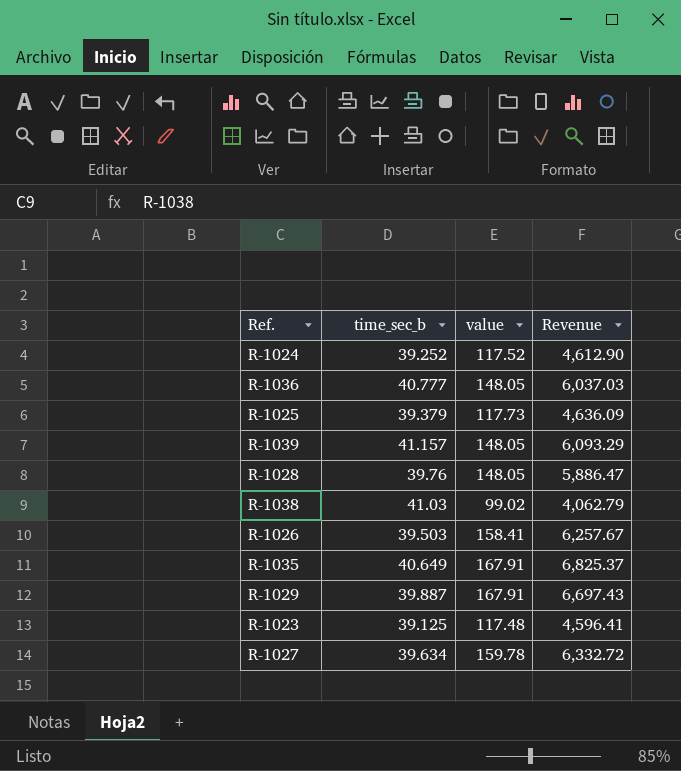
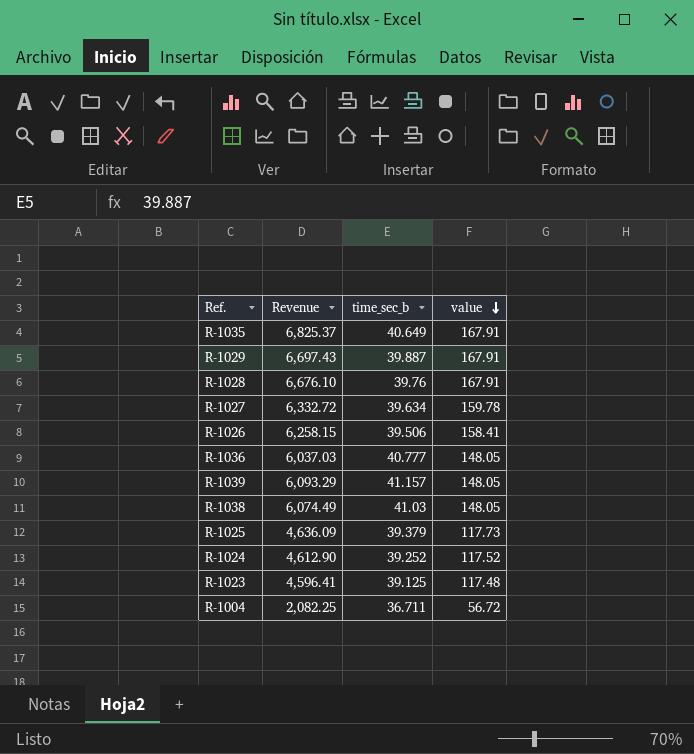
row order: none -> value descending
column Revenue | position: 4 -> 2
R-1028 | Revenue: 5,886.47 -> 6,676.10
R-1028 | value: 148.05 -> 167.91
R-1026 | Revenue: 6,257.67 -> 6,258.15
R-1026 | time_sec_b: 39.503 -> 39.506
R-1038 | Revenue: 4,062.79 -> 6,074.49
R-1038 | value: 99.02 -> 148.05
row R-1004: none -> 2,082.25 | 36.711 | 56.72

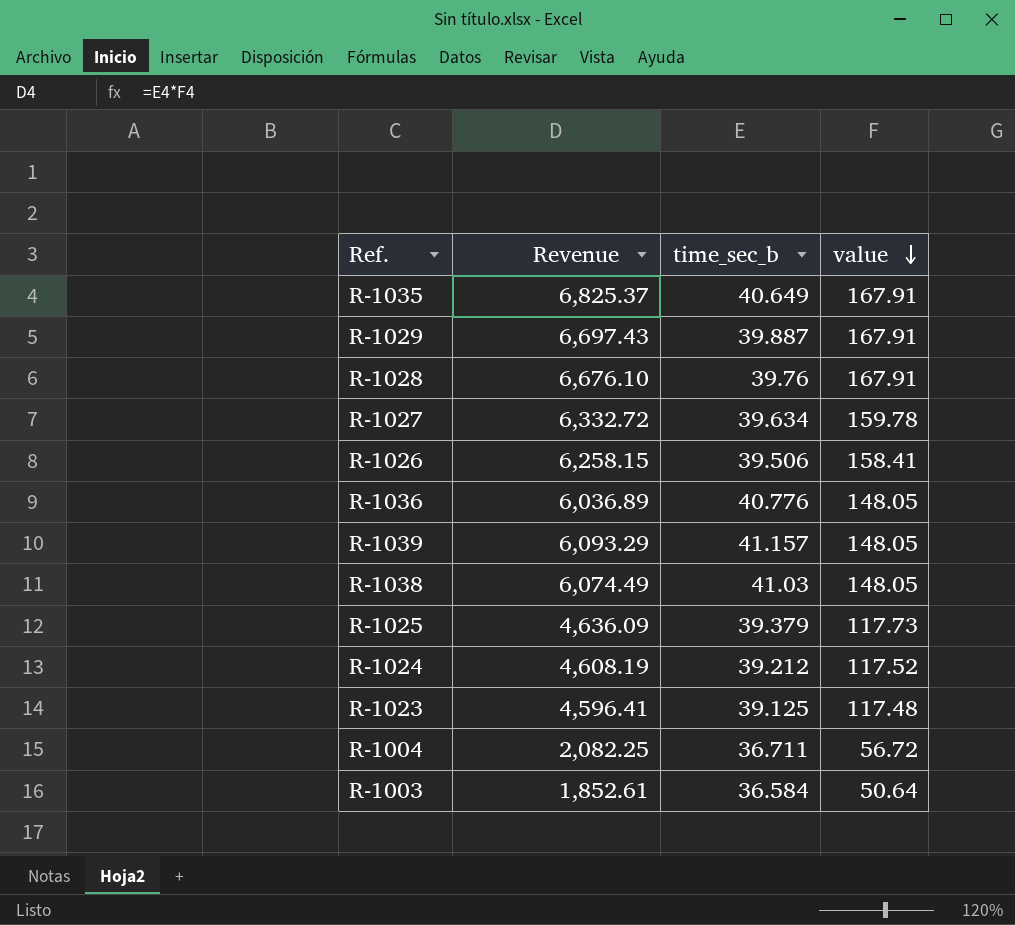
R-1036 | Revenue: 6,037.03 -> 6,036.89
R-1036 | time_sec_b: 40.777 -> 40.776
R-1024 | Revenue: 4,612.90 -> 4,608.19
R-1024 | time_sec_b: 39.252 -> 39.212
row R-1003: none -> 1,852.61 | 36.584 | 50.64

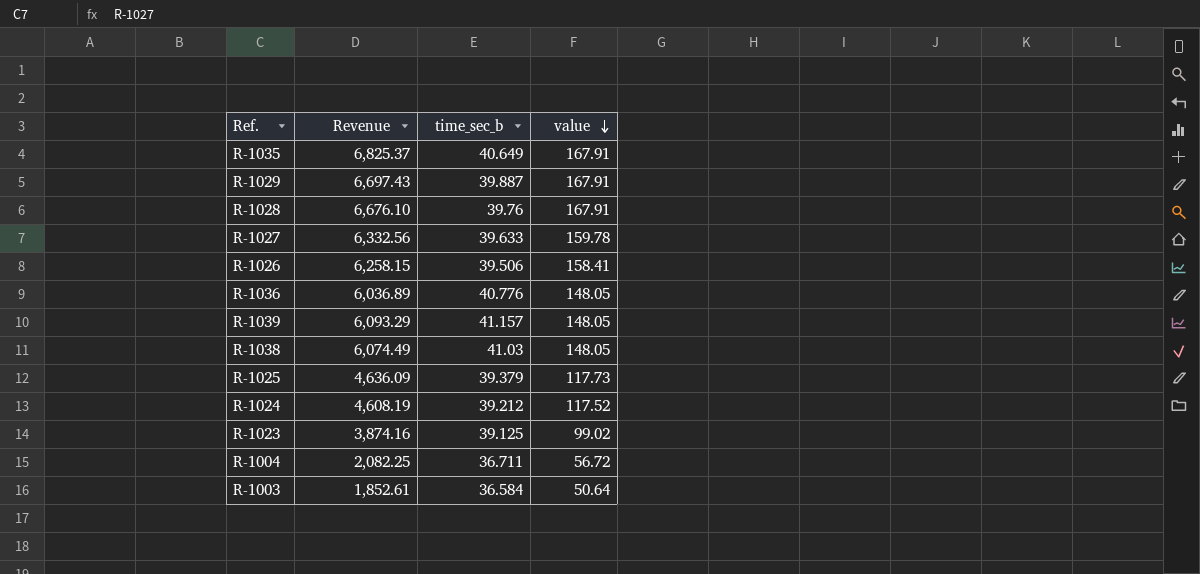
R-1027 | Revenue: 6,332.72 -> 6,332.56
R-1027 | time_sec_b: 39.634 -> 39.633
R-1023 | Revenue: 4,596.41 -> 3,874.16
R-1023 | value: 117.48 -> 99.02

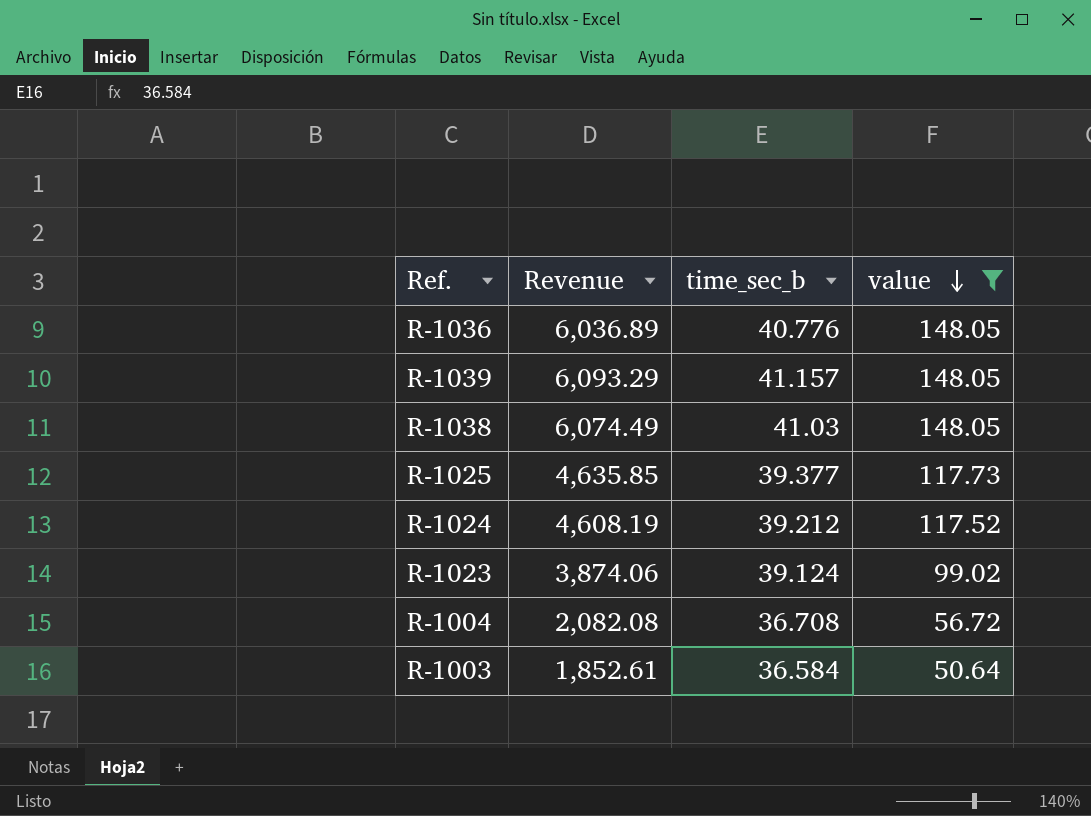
filter: none -> value <= 148.05
R-1025 | Revenue: 4,636.09 -> 4,635.85
R-1025 | time_sec_b: 39.379 -> 39.377
R-1023 | Revenue: 3,874.16 -> 3,874.06
R-1023 | time_sec_b: 39.125 -> 39.124
R-1004 | Revenue: 2,082.25 -> 2,082.08
R-1004 | time_sec_b: 36.711 -> 36.708

